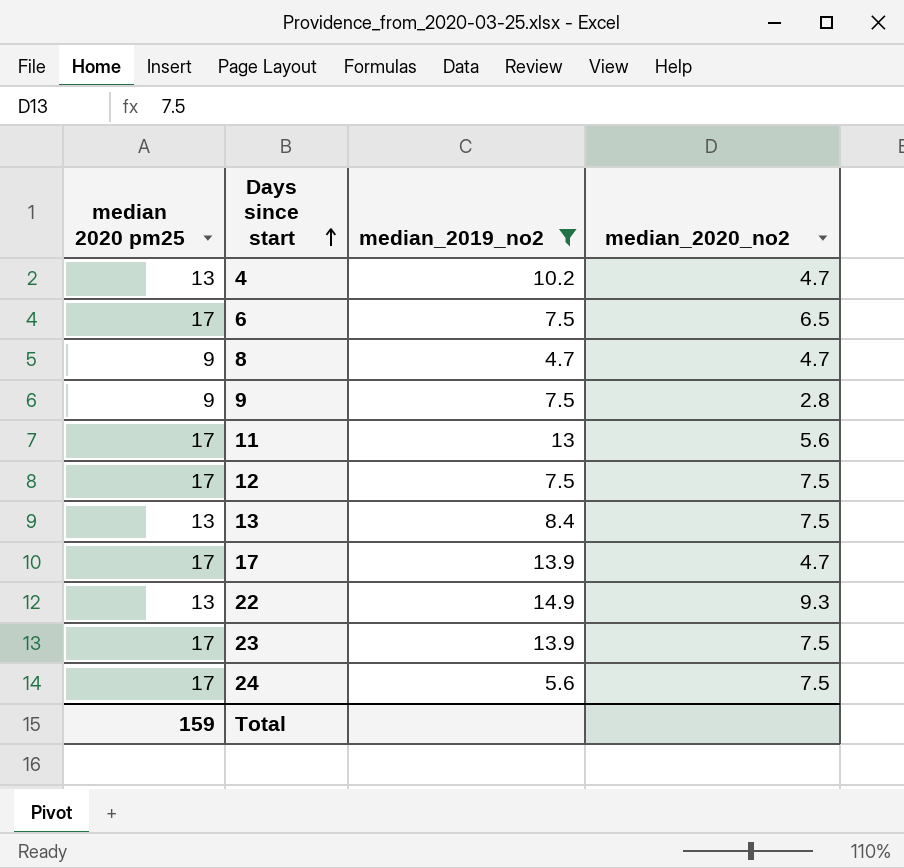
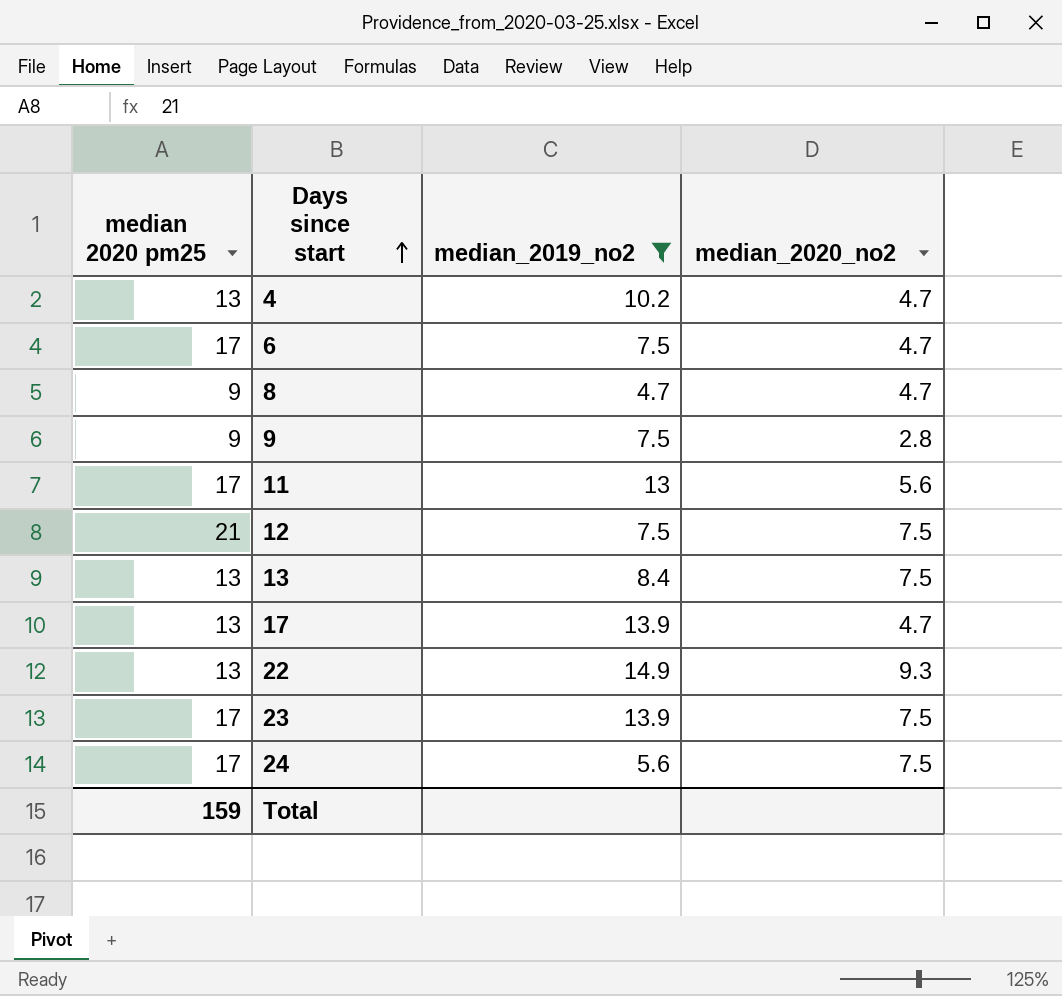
6 | median_2020_no2: 6.5 -> 4.7
12 | median 2020 pm25: 17 -> 21
17 | median 2020 pm25: 17 -> 13

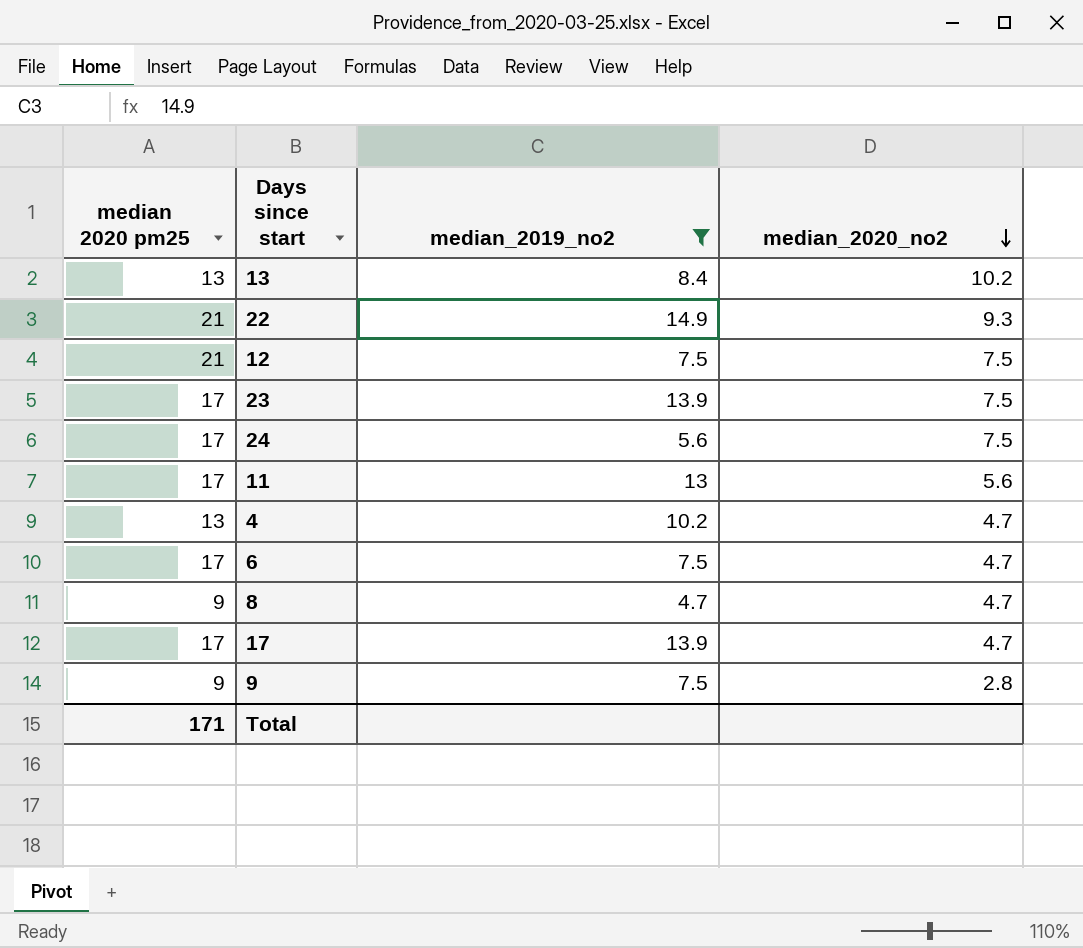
row order: Days since start ascending -> median_2020_no2 descending
13 | median_2020_no2: 7.5 -> 10.2
22 | median 2020 pm25: 13 -> 21
17 | median 2020 pm25: 13 -> 17
Total | median 2020 pm25: 159 -> 171

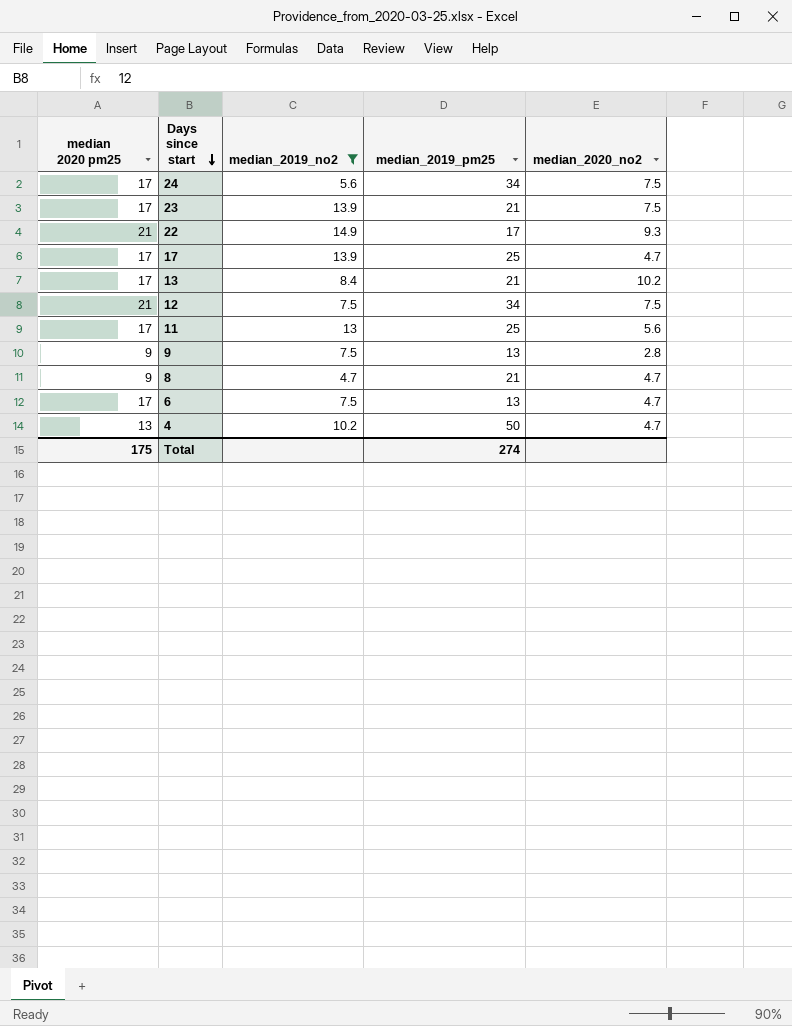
row order: median_2020_no2 descending -> Days since start descending
column median_2019_pm25 | position: none -> 4
13 | median 2020 pm25: 13 -> 17
Total | median 2020 pm25: 171 -> 175

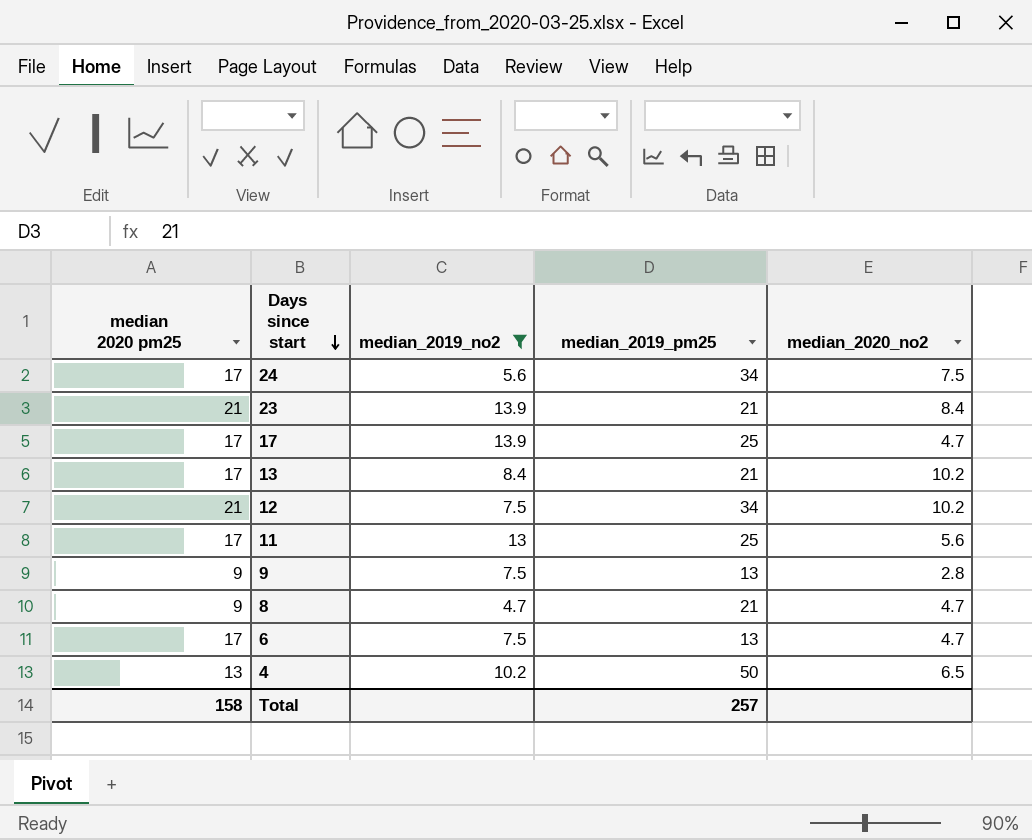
row 22: 21 | 14.9 | 17 | 9.3 -> none
23 | median 2020 pm25: 17 -> 21
23 | median_2020_no2: 7.5 -> 8.4
12 | median_2020_no2: 7.5 -> 10.2
4 | median_2020_no2: 4.7 -> 6.5
Total | median 2020 pm25: 175 -> 158
Total | median_2019_pm25: 274 -> 257

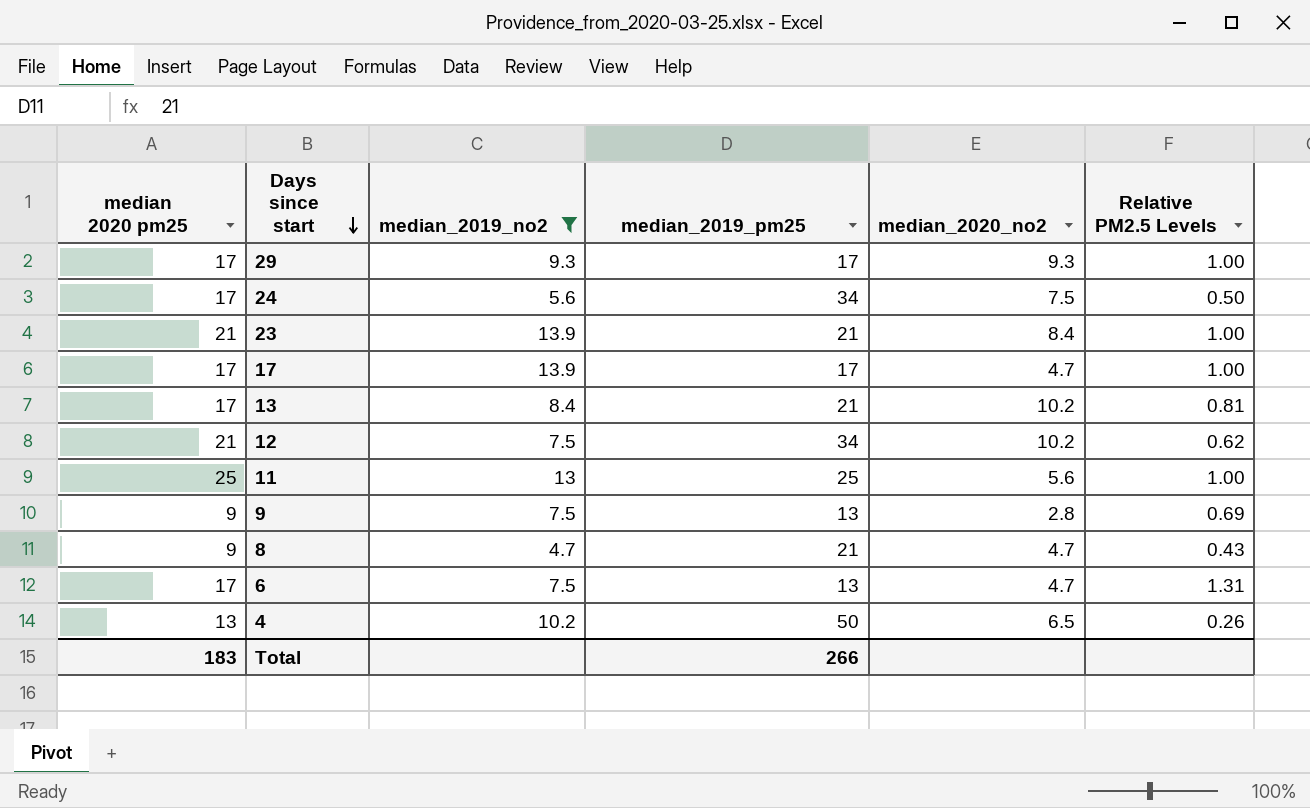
column Relative PM2.5 Levels | formula: none -> [median 2020 pm25] / [median_2019_pm25]
row 29: none -> 17 | 9.3 | 17 | 9.3 | 1.00
17 | median_2019_pm25: 25 -> 17
11 | median 2020 pm25: 17 -> 25
Total | median 2020 pm25: 158 -> 183
Total | median_2019_pm25: 257 -> 266

